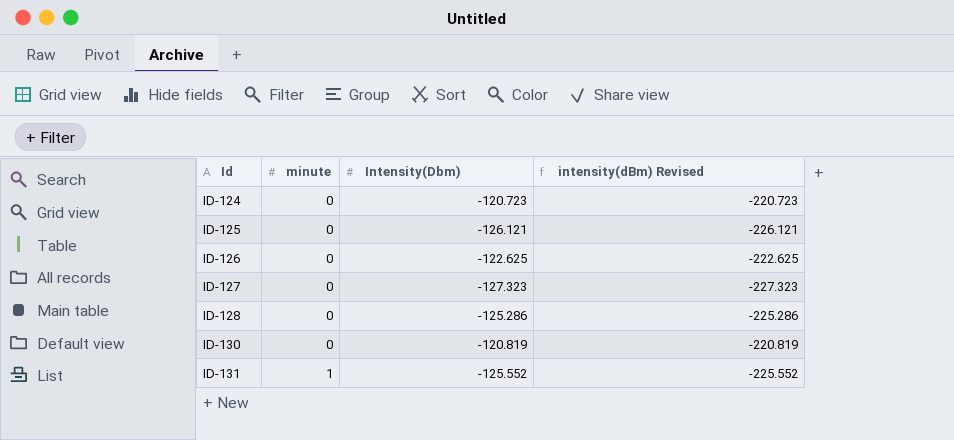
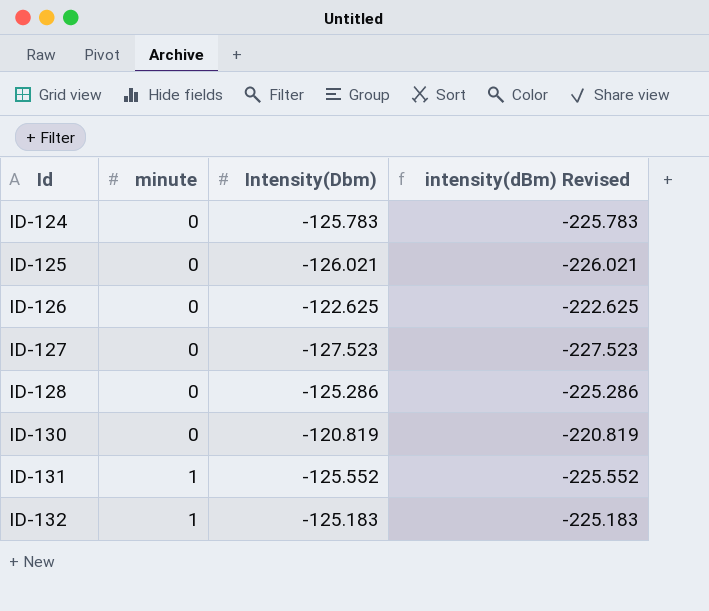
ID-124 | Intensity(Dbm): -120.723 -> -125.783
ID-124 | intensity(dBm) Revised: -220.723 -> -225.783
ID-125 | Intensity(Dbm): -126.121 -> -126.021
ID-125 | intensity(dBm) Revised: -226.121 -> -226.021
ID-127 | Intensity(Dbm): -127.323 -> -127.523
ID-127 | intensity(dBm) Revised: -227.323 -> -227.523
row ID-132: none -> 1 | -125.183 | -225.183

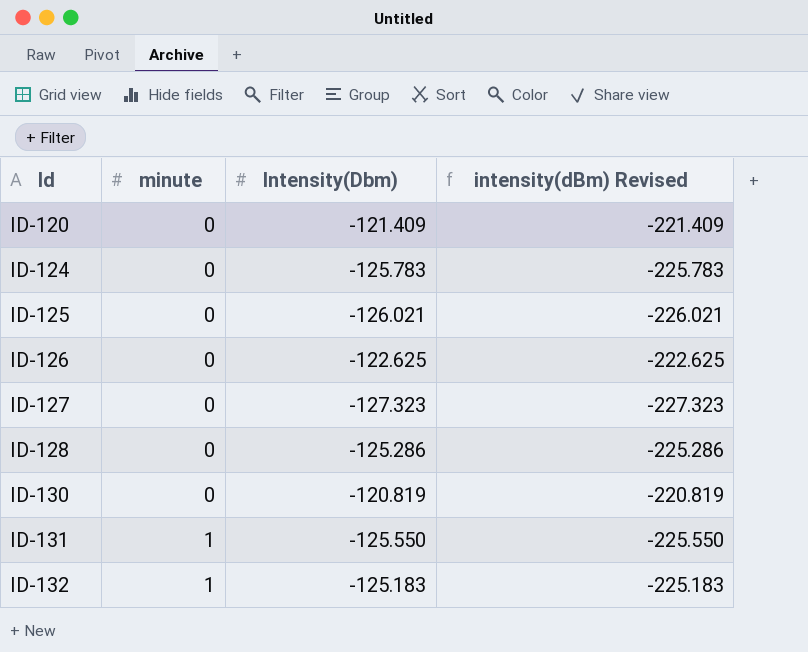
row ID-120: none -> 0 | -121.409 | -221.409
ID-127 | Intensity(Dbm): -127.523 -> -127.323
ID-127 | intensity(dBm) Revised: -227.523 -> -227.323
ID-131 | Intensity(Dbm): -125.552 -> -125.550
ID-131 | intensity(dBm) Revised: -225.552 -> -225.550

